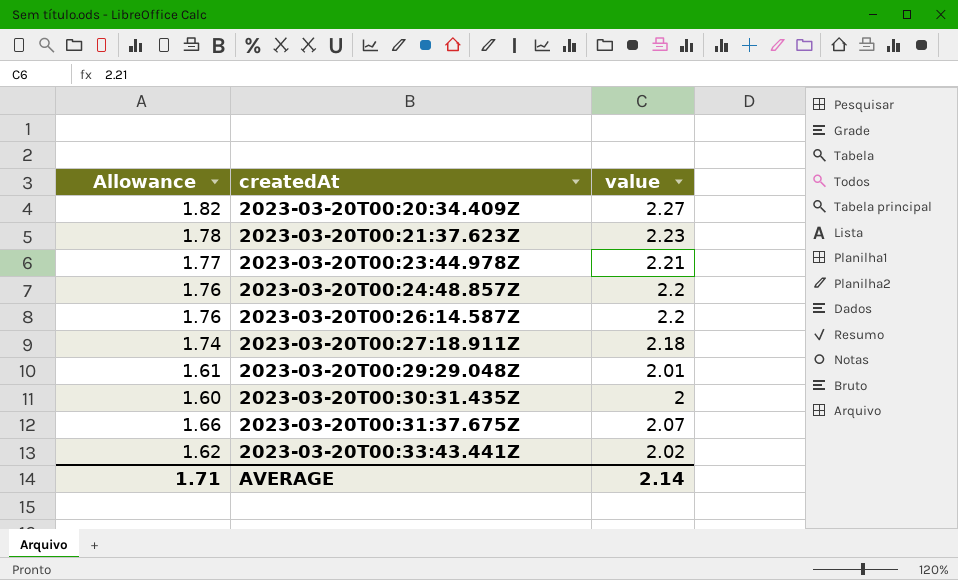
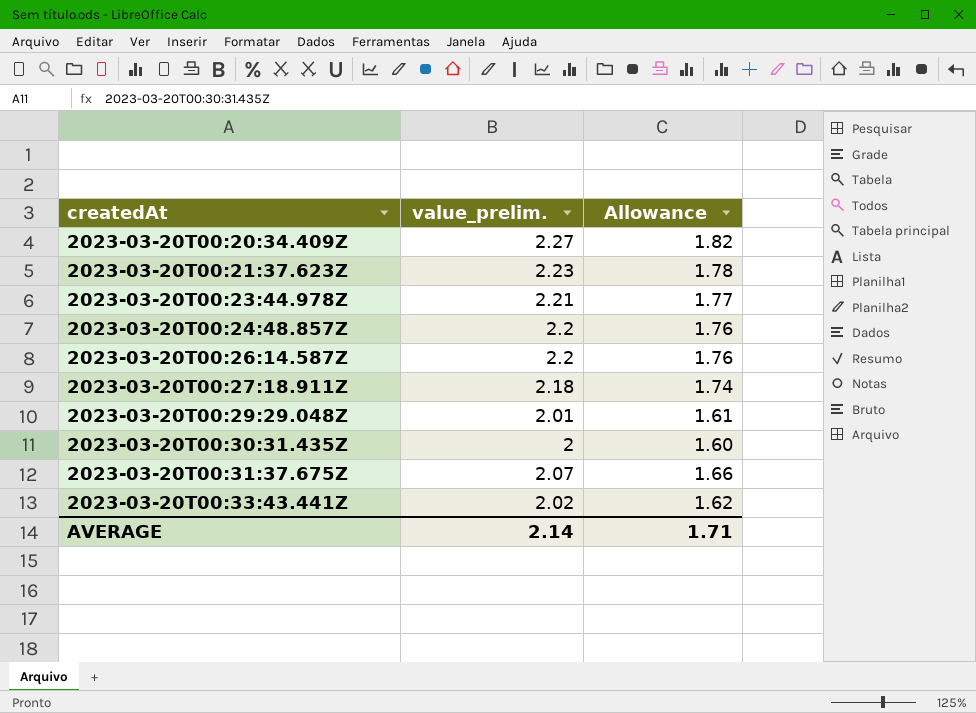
column name: value -> value_prelim.
column Allowance | position: 1 -> 3

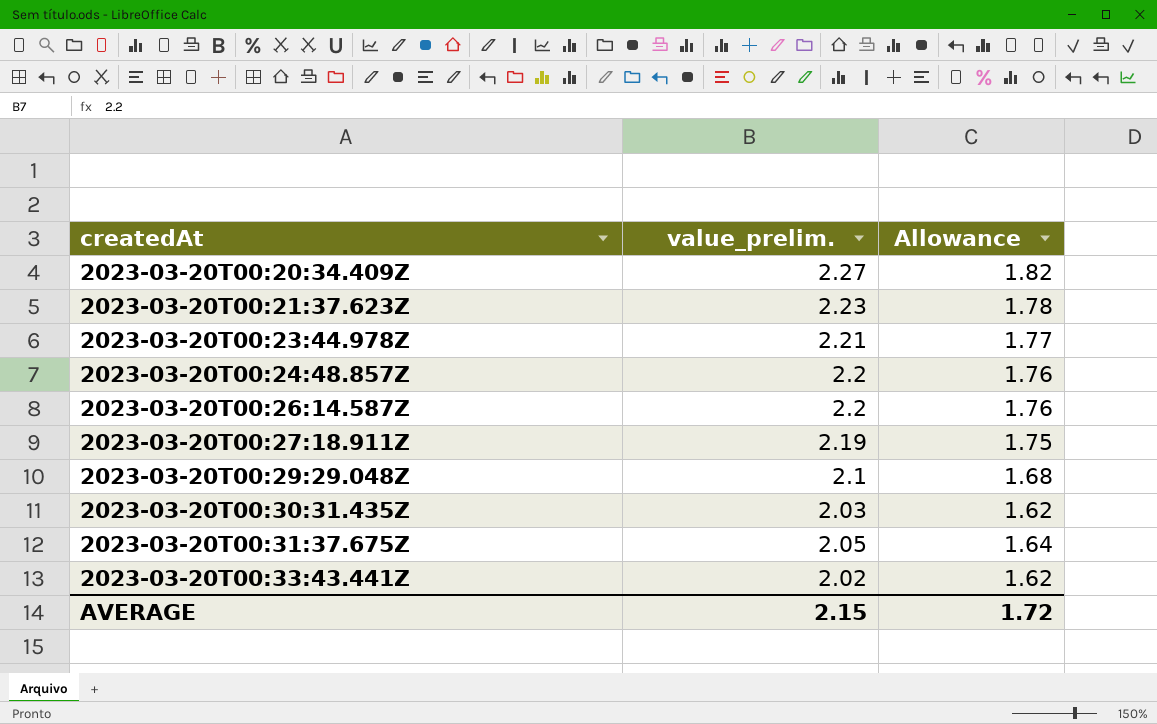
2023-03-20T00:27:18.911Z | value_prelim.: 2.18 -> 2.19
2023-03-20T00:27:18.911Z | Allowance: 1.74 -> 1.75
2023-03-20T00:29:29.048Z | value_prelim.: 2.01 -> 2.1
2023-03-20T00:29:29.048Z | Allowance: 1.61 -> 1.68
2023-03-20T00:30:31.435Z | value_prelim.: 2 -> 2.03
2023-03-20T00:30:31.435Z | Allowance: 1.60 -> 1.62
2023-03-20T00:31:37.675Z | value_prelim.: 2.07 -> 2.05
2023-03-20T00:31:37.675Z | Allowance: 1.66 -> 1.64
AVERAGE | value_prelim.: 2.14 -> 2.15
AVERAGE | Allowance: 1.71 -> 1.72

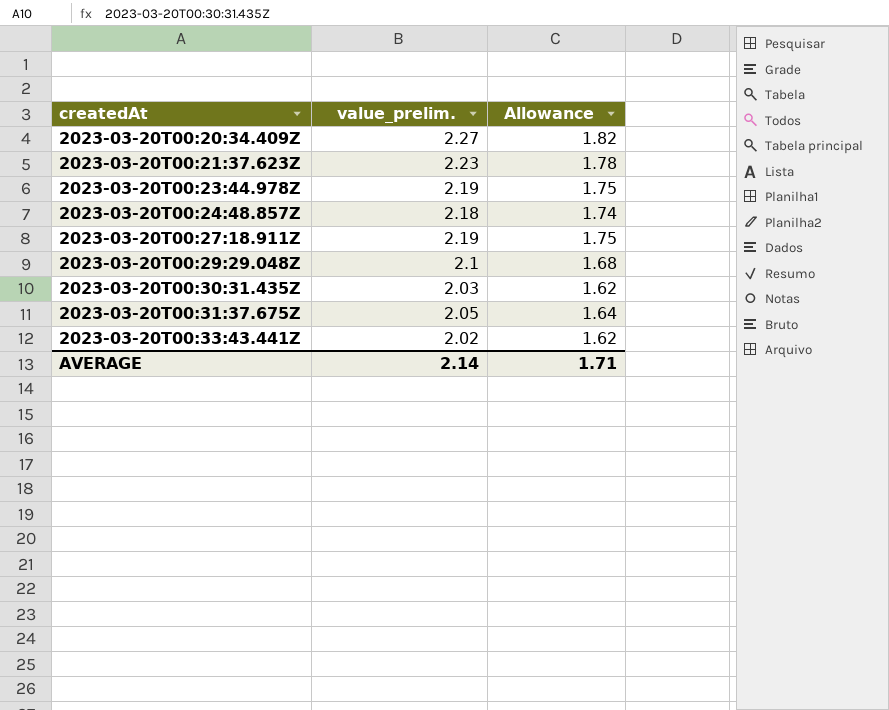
row 2023-03-20T00:26:14.587Z: 2.2 | 1.76 -> none
2023-03-20T00:23:44.978Z | value_prelim.: 2.21 -> 2.19
2023-03-20T00:23:44.978Z | Allowance: 1.77 -> 1.75
2023-03-20T00:24:48.857Z | value_prelim.: 2.2 -> 2.18
2023-03-20T00:24:48.857Z | Allowance: 1.76 -> 1.74
AVERAGE | value_prelim.: 2.15 -> 2.14
AVERAGE | Allowance: 1.72 -> 1.71

